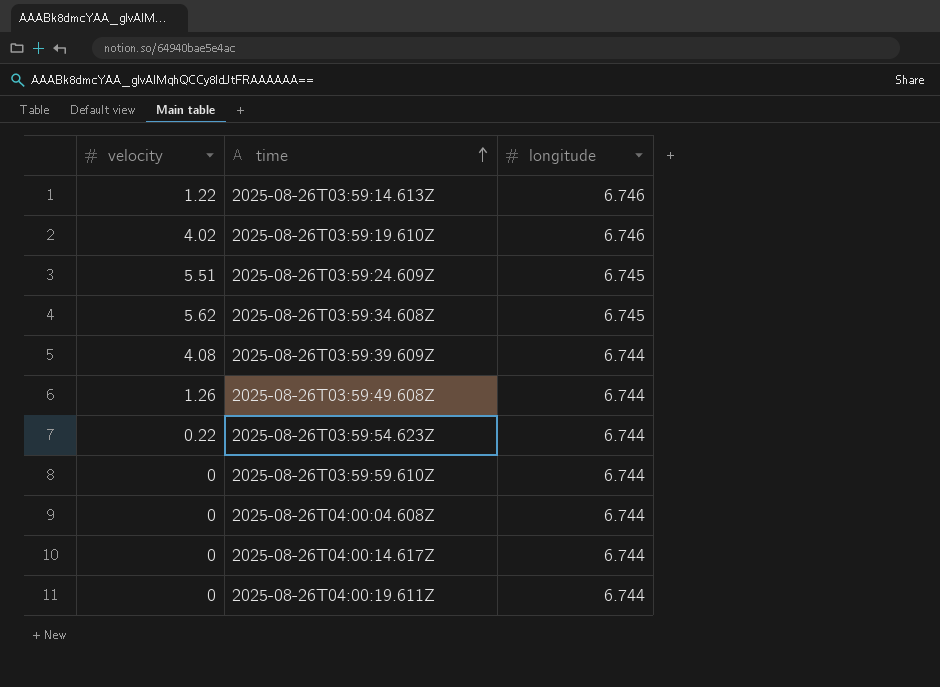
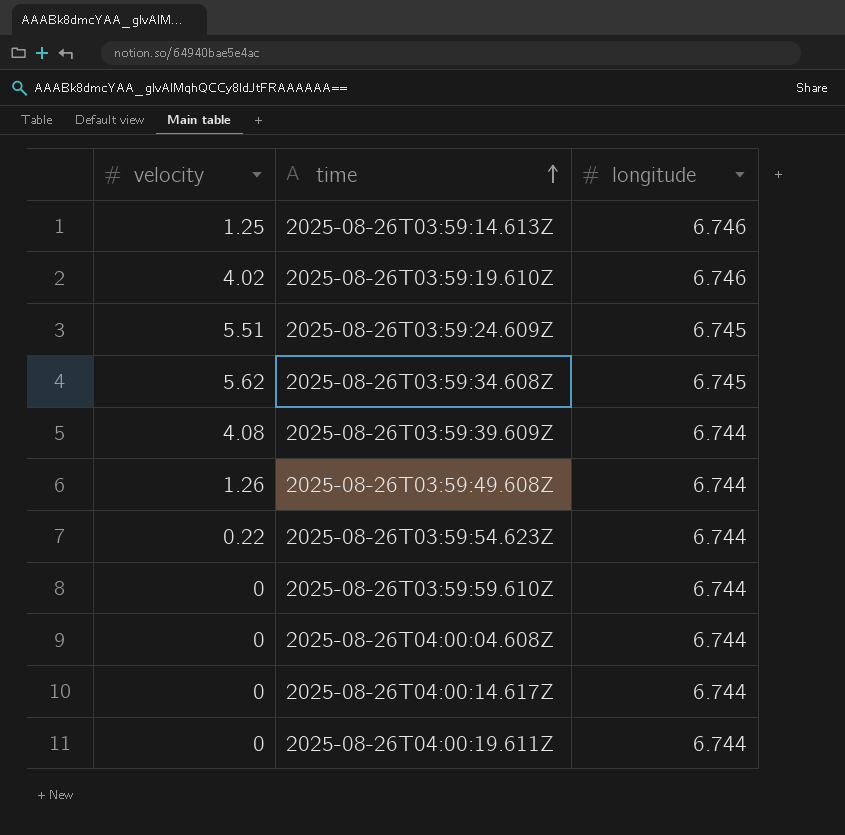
2025-08-26T03:59:14.613Z | velocity: 1.22 -> 1.25

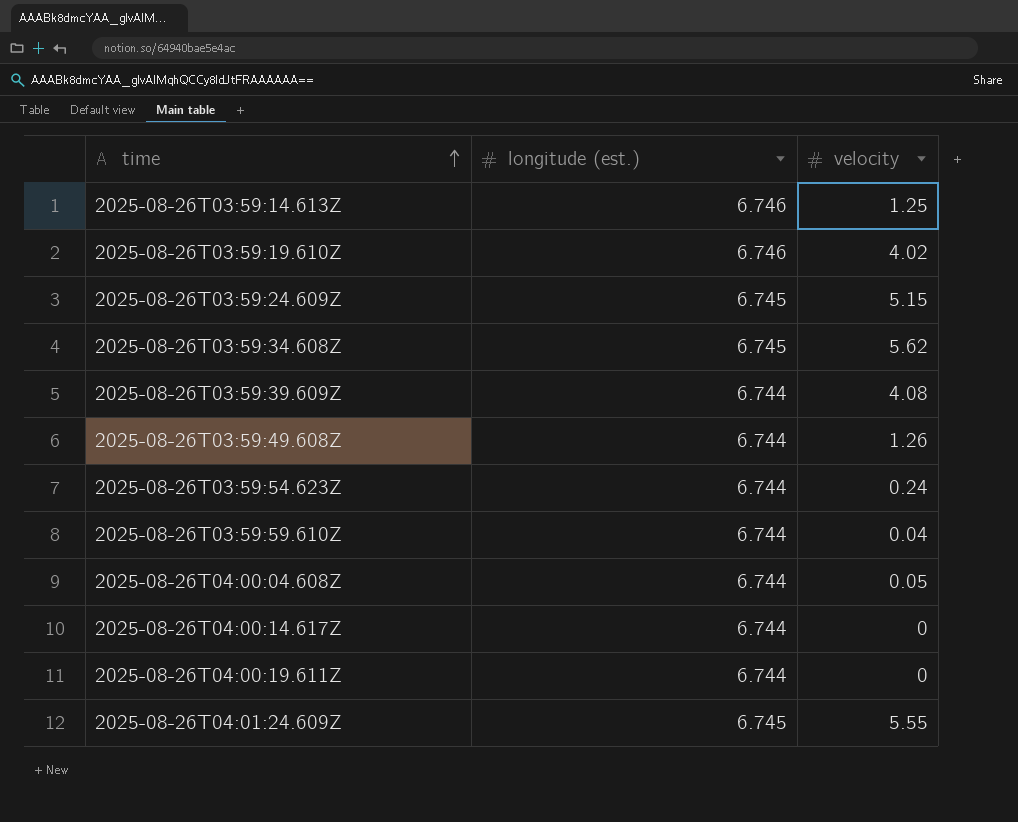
column name: longitude -> longitude (est.)
column velocity | position: 1 -> 3
2025-08-26T03:59:24.609Z | velocity: 5.51 -> 5.15
2025-08-26T03:59:54.623Z | velocity: 0.22 -> 0.24
2025-08-26T03:59:59.610Z | velocity: 0 -> 0.04
2025-08-26T04:00:04.608Z | velocity: 0 -> 0.05
row 2025-08-26T04:01:24.609Z: none -> 6.745 | 5.55

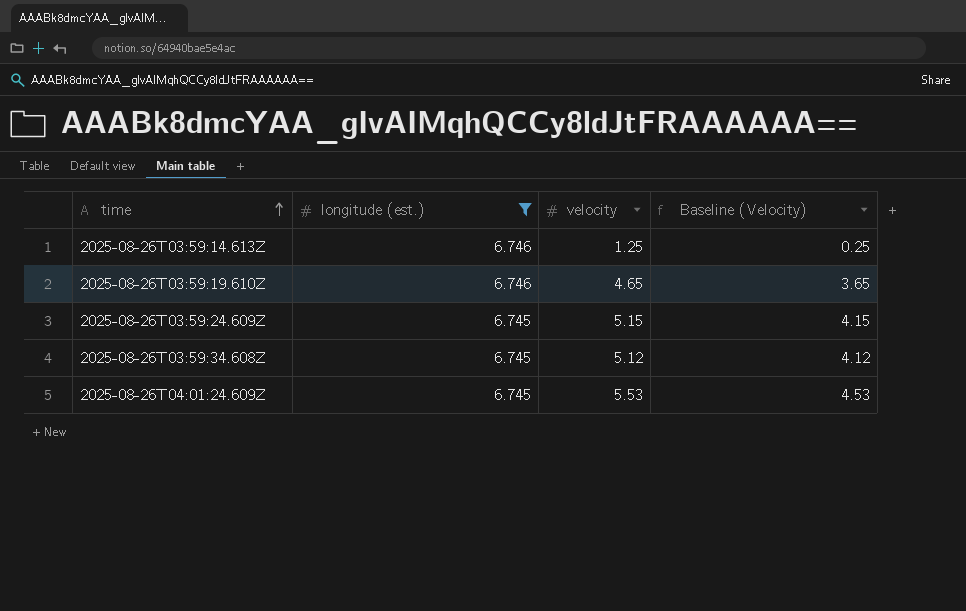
filter: none -> longitude (est.) != 6.744
column Baseline (Velocity) | formula: none -> [velocity] - 1
2025-08-26T03:59:19.610Z | velocity: 4.02 -> 4.65
2025-08-26T03:59:34.608Z | velocity: 5.62 -> 5.12
2025-08-26T04:01:24.609Z | velocity: 5.55 -> 5.53

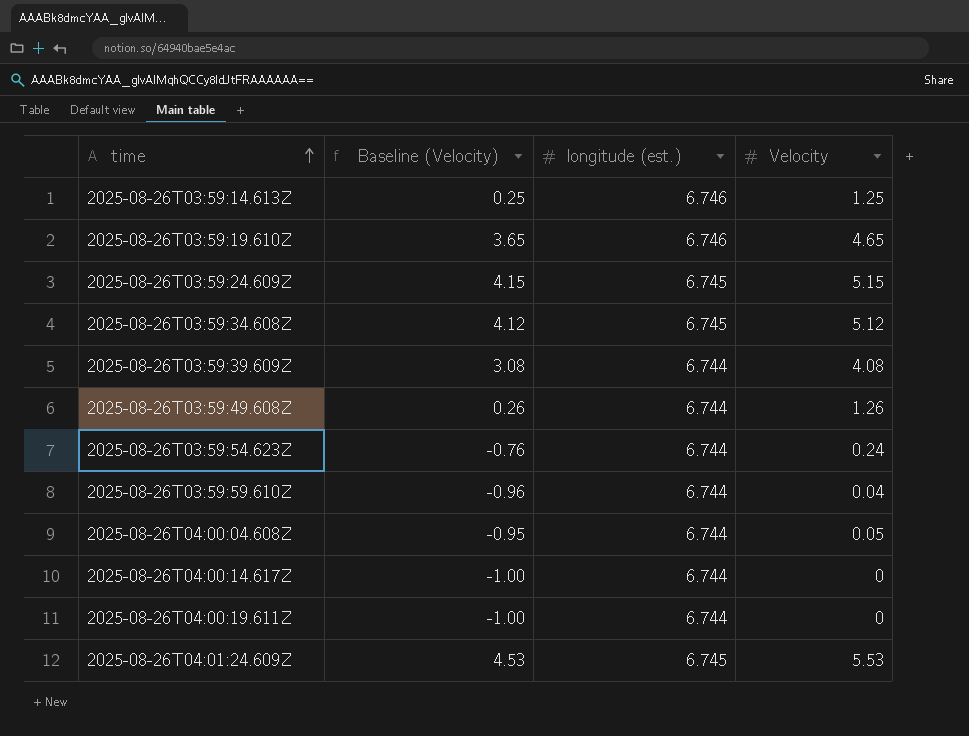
filter: longitude (est.) != 6.744 -> none
column Baseline (Velocity) | position: 4 -> 2
column name: velocity -> Velocity

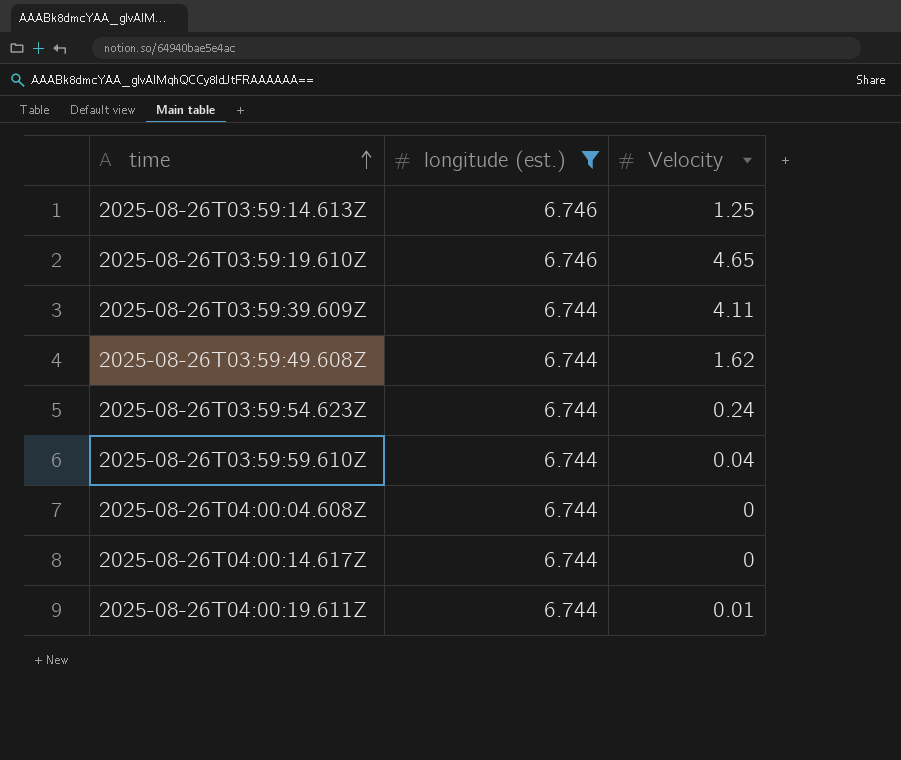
filter: none -> longitude (est.) != 6.745
column Baseline (Velocity) | formula: [Velocity] - 1 -> none
2025-08-26T03:59:39.609Z | Velocity: 4.08 -> 4.11
2025-08-26T03:59:49.608Z | Velocity: 1.26 -> 1.62
2025-08-26T04:00:04.608Z | Velocity: 0.05 -> 0
2025-08-26T04:00:19.611Z | Velocity: 0 -> 0.01

